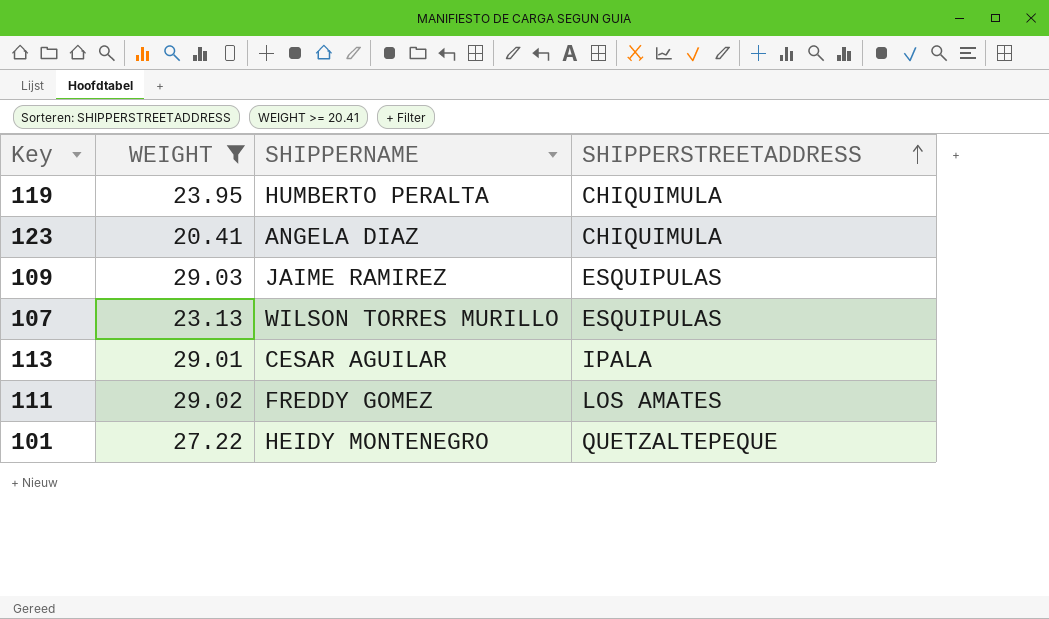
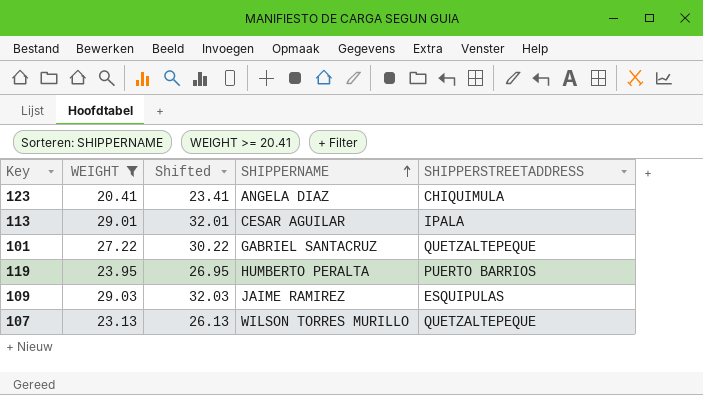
row order: SHIPPERSTREETADDRESS ascending -> SHIPPERNAME ascending
column Shifted | formula: none -> [WEIGHT] + 3
row 111: 29.02 | FREDDY GOMEZ | LOS AMATES -> none
101 | SHIPPERNAME: HEIDY MONTENEGRO -> GABRIEL SANTACRUZ
119 | SHIPPERSTREETADDRESS: CHIQUIMULA -> PUERTO BARRIOS
107 | SHIPPERSTREETADDRESS: ESQUIPULAS -> QUETZALTEPEQUE

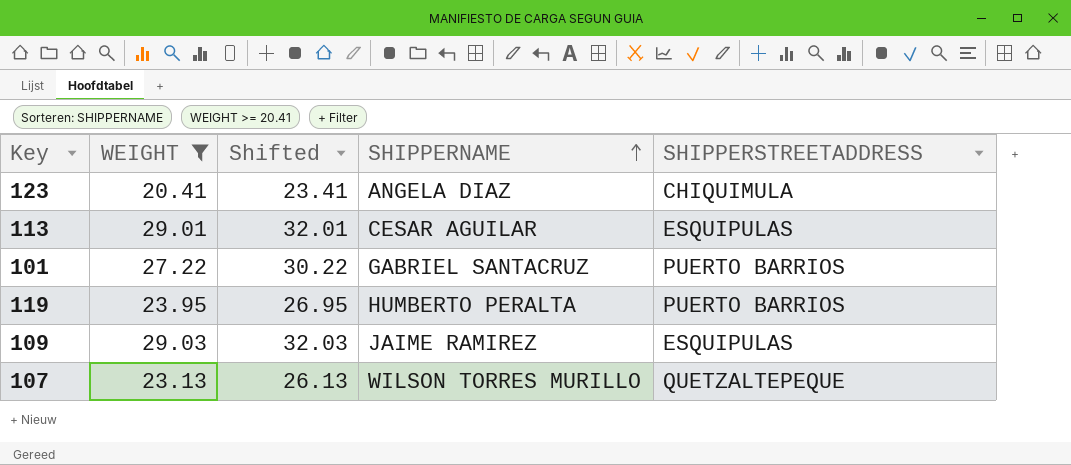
113 | SHIPPERSTREETADDRESS: IPALA -> ESQUIPULAS
101 | SHIPPERSTREETADDRESS: QUETZALTEPEQUE -> PUERTO BARRIOS

